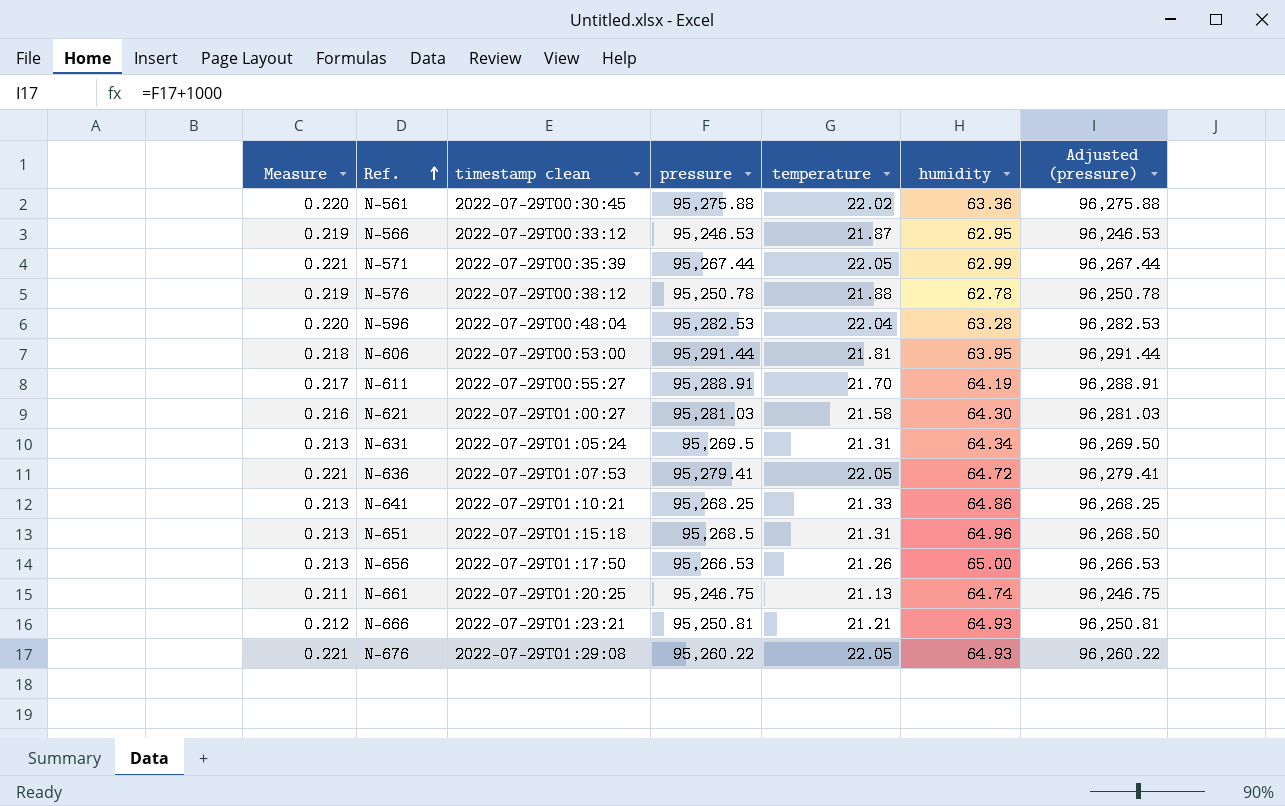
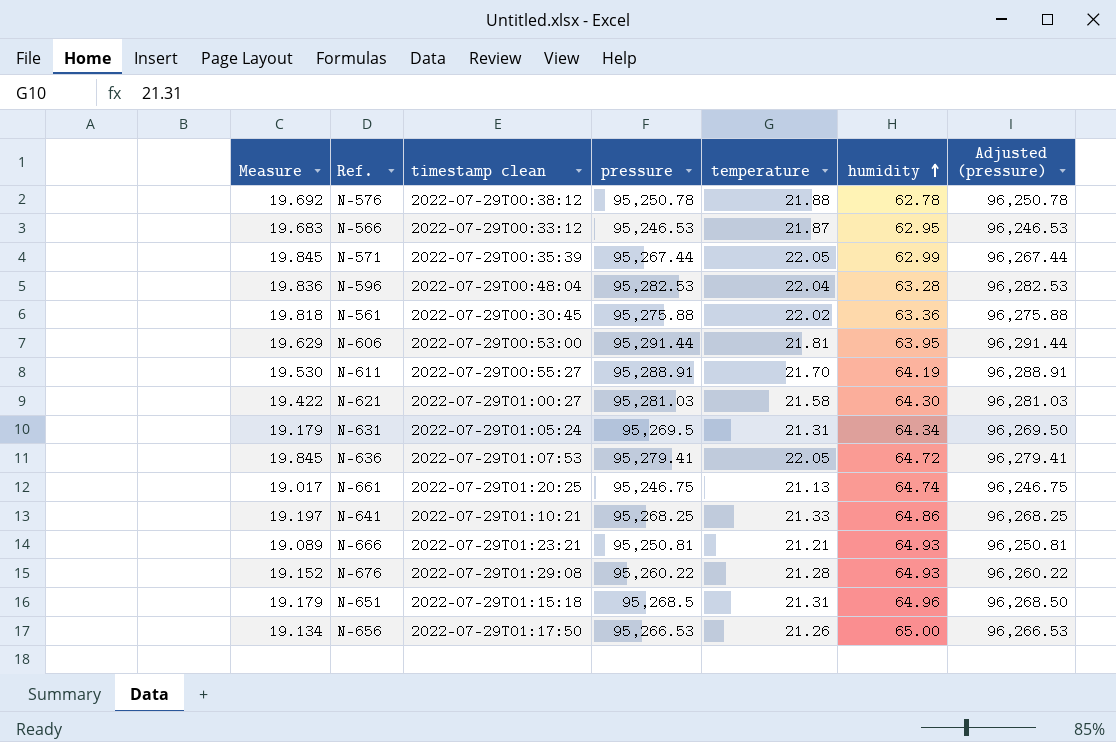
row order: Ref. ascending -> humidity ascending
column Measure | formula: [temperature] * 0.01 -> [temperature] * 0.9
N-676 | temperature: 22.05 -> 21.28

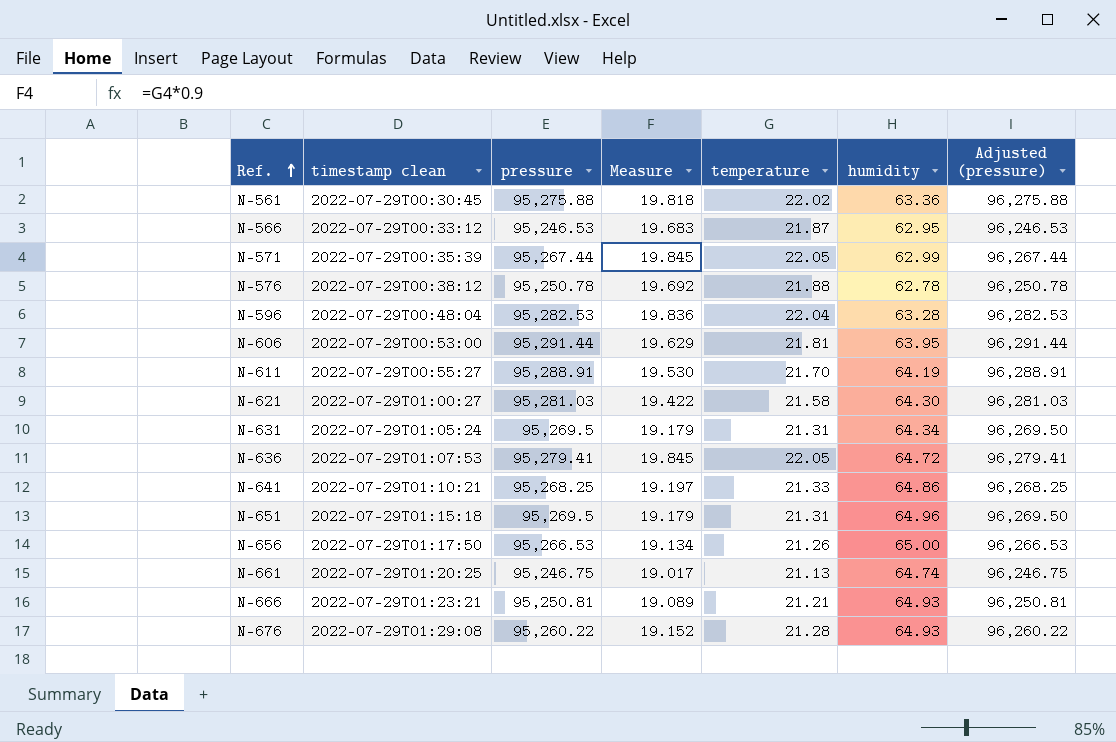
row order: humidity ascending -> Ref. ascending
column Measure | position: 1 -> 4
N-651 | pressure: 95,268.5 -> 95,269.5
N-651 | Adjusted (pressure): 96,268.50 -> 96,269.50

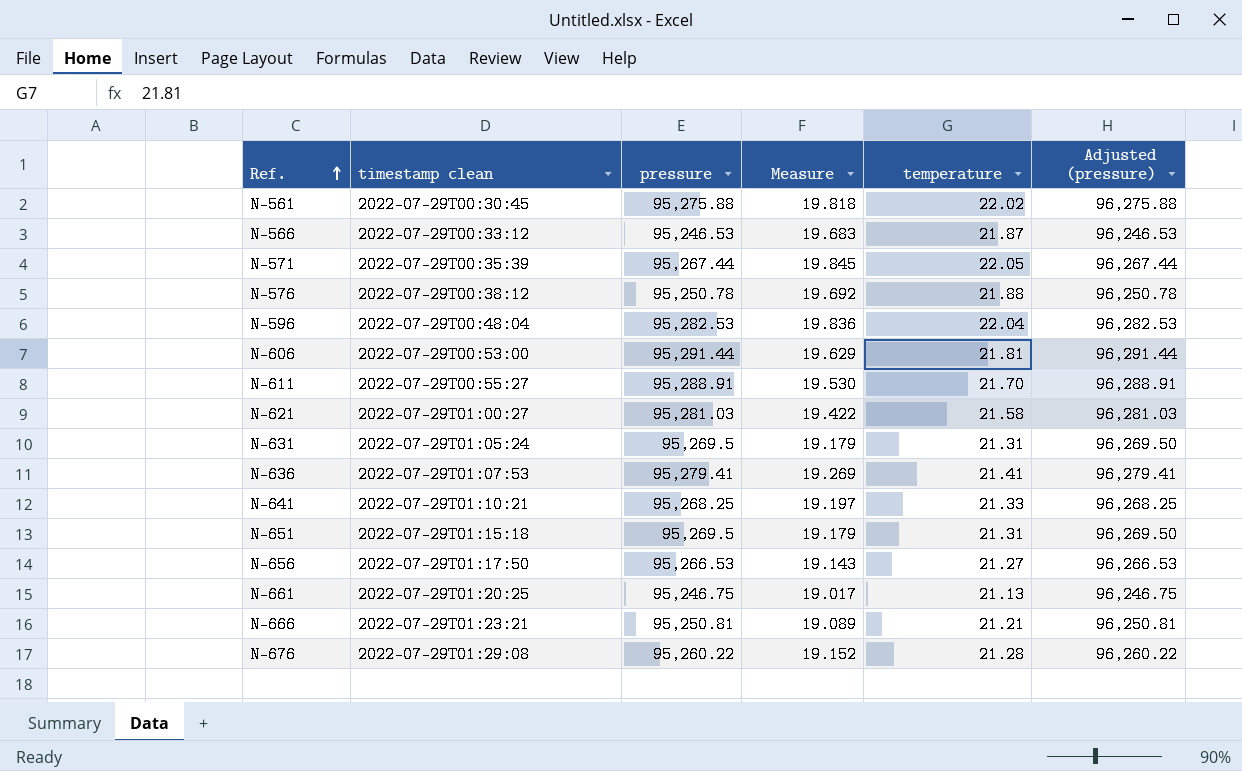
column humidity | position: 6 -> none
N-636 | Measure: 19.845 -> 19.269
N-636 | temperature: 22.05 -> 21.41
N-656 | Measure: 19.134 -> 19.143
N-656 | temperature: 21.26 -> 21.27

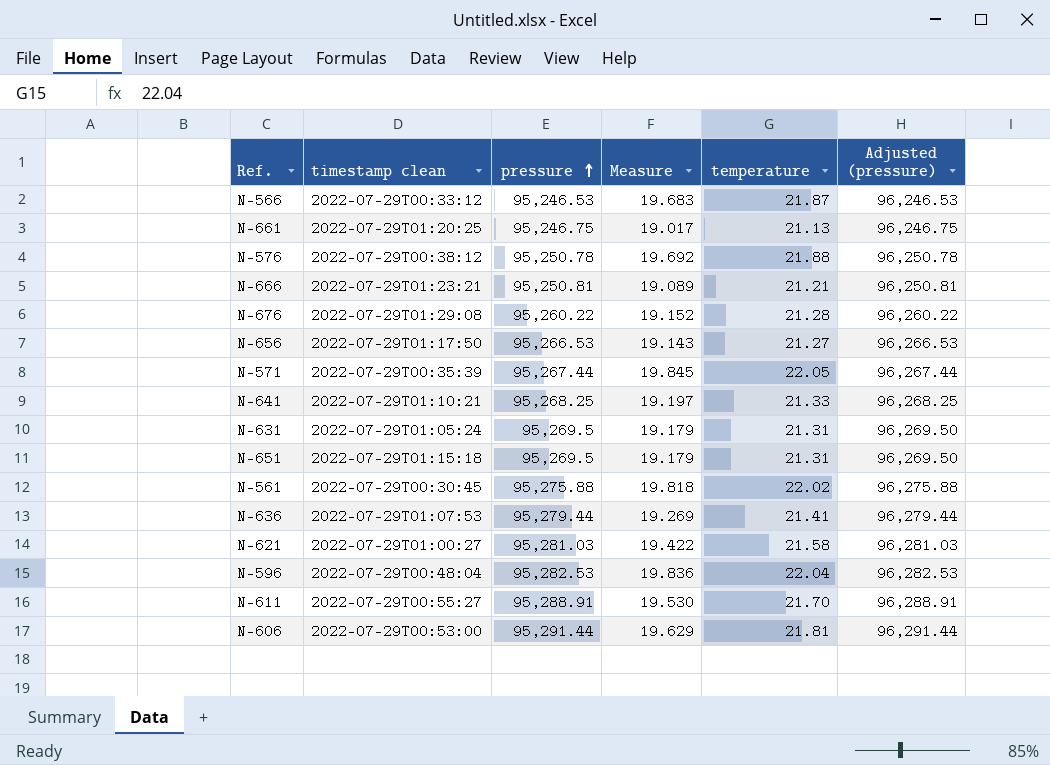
row order: Ref. ascending -> pressure ascending
N-636 | pressure: 95,279.41 -> 95,279.44
N-636 | Adjusted (pressure): 96,279.41 -> 96,279.44

